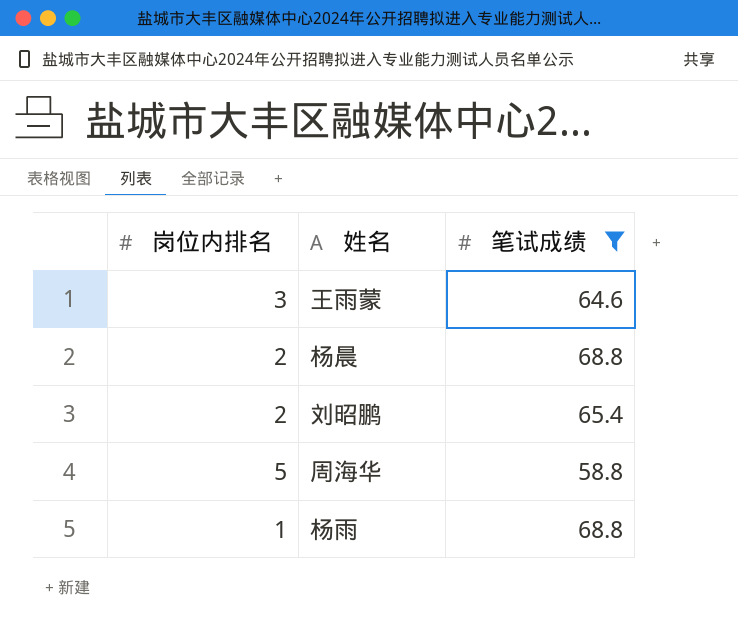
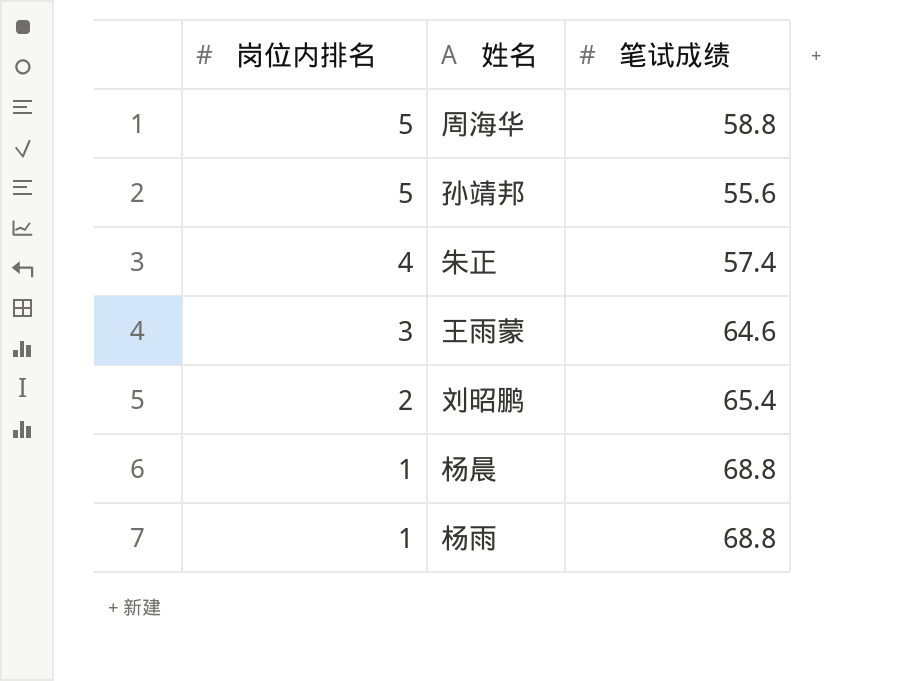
filter: 笔试成绩 >= 58.8 -> none
row order: none -> 岗位内排名 descending
杨晨 | 岗位内排名: 2 -> 1

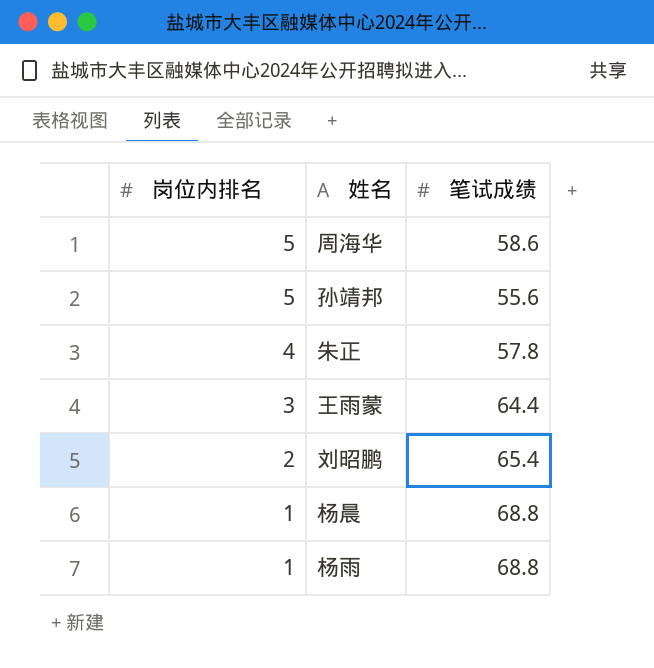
周海华 | 笔试成绩: 58.8 -> 58.6
朱正 | 笔试成绩: 57.4 -> 57.8
王雨蒙 | 笔试成绩: 64.6 -> 64.4

